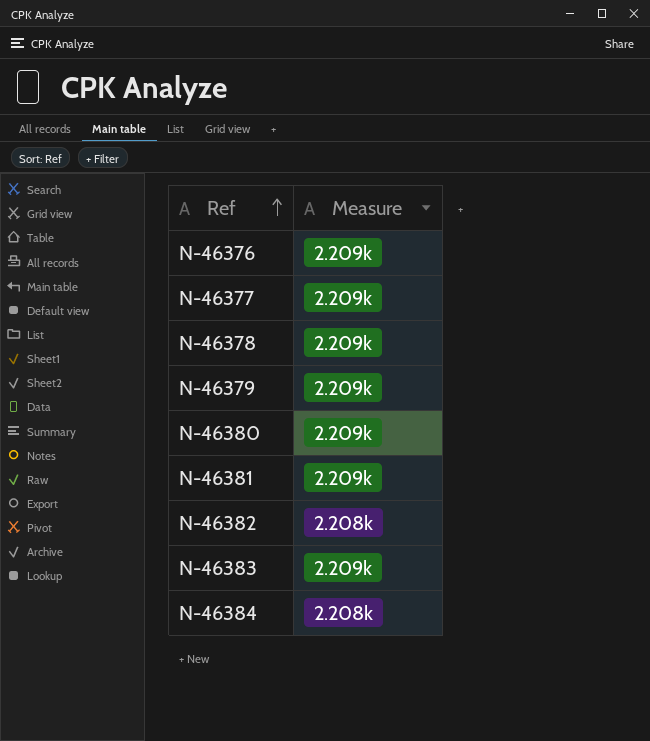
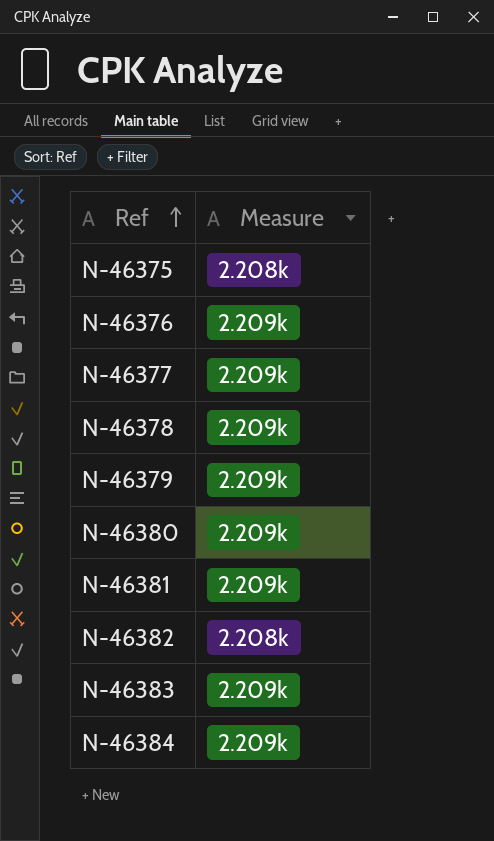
row N-46375: none -> 2.208k
N-46384 | Measure: 2.208k -> 2.209k

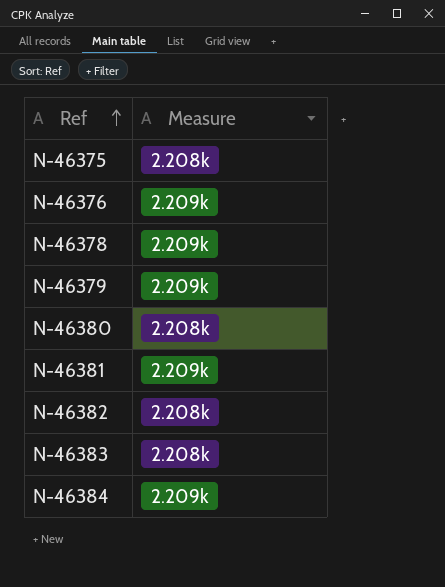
row N-46377: 2.209k -> none
N-46380 | Measure: 2.209k -> 2.208k
N-46383 | Measure: 2.209k -> 2.208k

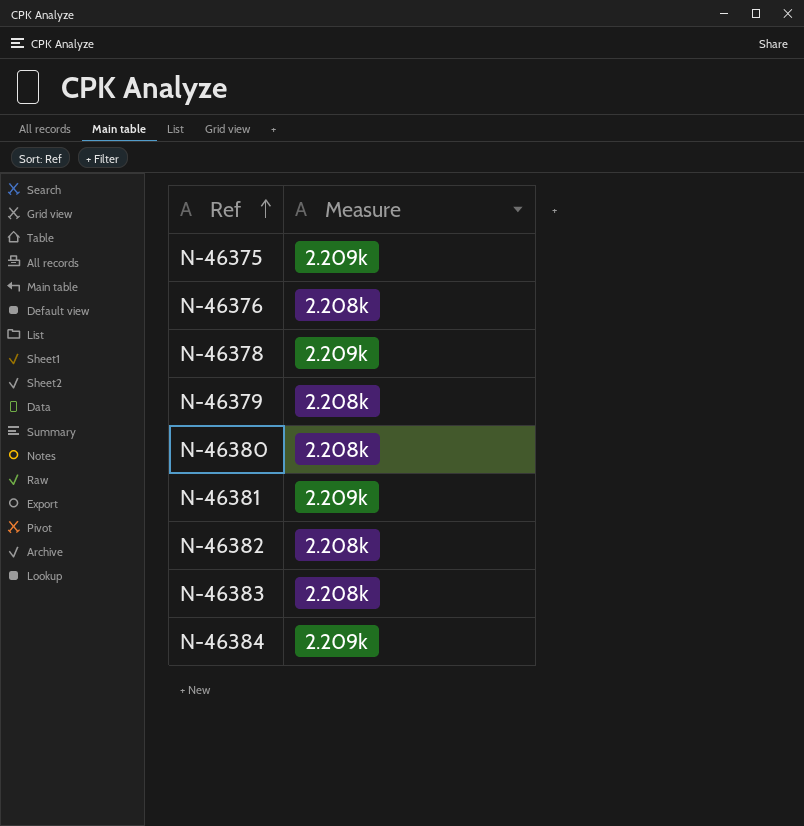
N-46375 | Measure: 2.208k -> 2.209k
N-46376 | Measure: 2.209k -> 2.208k
N-46379 | Measure: 2.209k -> 2.208k

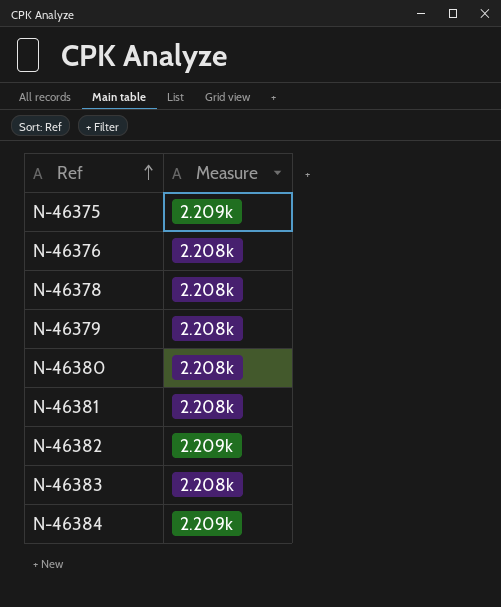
N-46378 | Measure: 2.209k -> 2.208k
N-46381 | Measure: 2.209k -> 2.208k
N-46382 | Measure: 2.208k -> 2.209k

